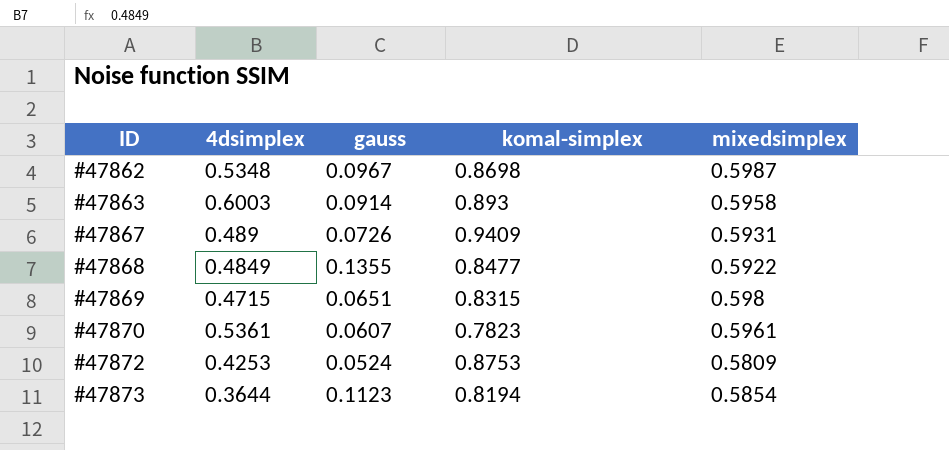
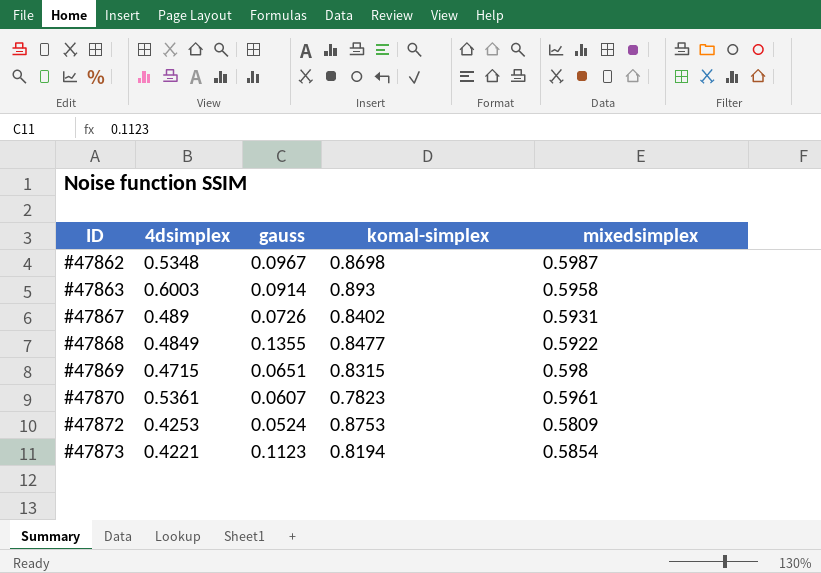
#47867 | komal-simplex: 0.9409 -> 0.8402
#47873 | 4dsimplex: 0.3644 -> 0.4221

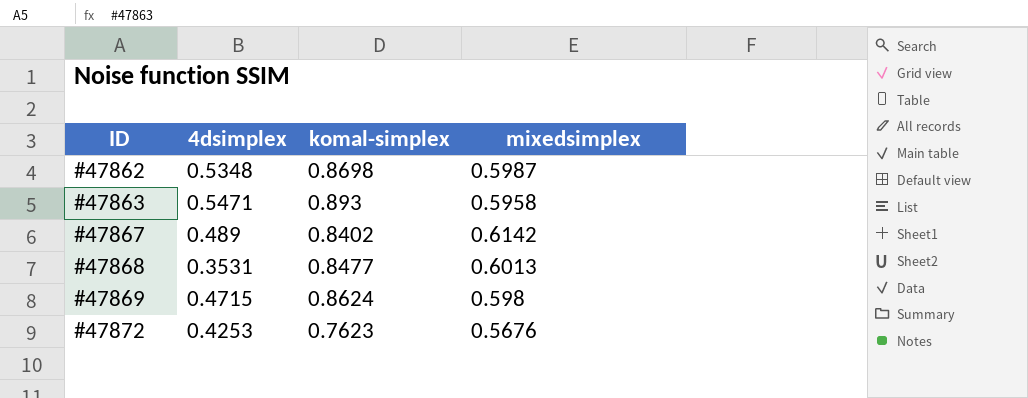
column gauss | position: 3 -> none
row #47870: 0.5361 | 0.0607 | 0.7823 | 0.5961 -> none
row #47873: 0.4221 | 0.1123 | 0.8194 | 0.5854 -> none
#47863 | 4dsimplex: 0.6003 -> 0.5471
#47867 | mixedsimplex: 0.5931 -> 0.6142
#47868 | 4dsimplex: 0.4849 -> 0.3531
#47868 | mixedsimplex: 0.5922 -> 0.6013
#47869 | komal-simplex: 0.8315 -> 0.8624
#47872 | komal-simplex: 0.8753 -> 0.7623
#47872 | mixedsimplex: 0.5809 -> 0.5676

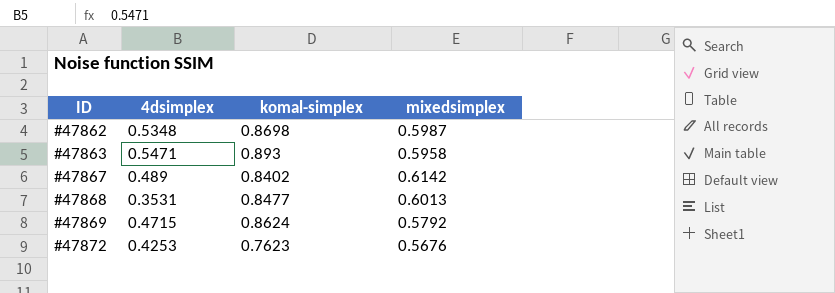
#47869 | mixedsimplex: 0.598 -> 0.5792

